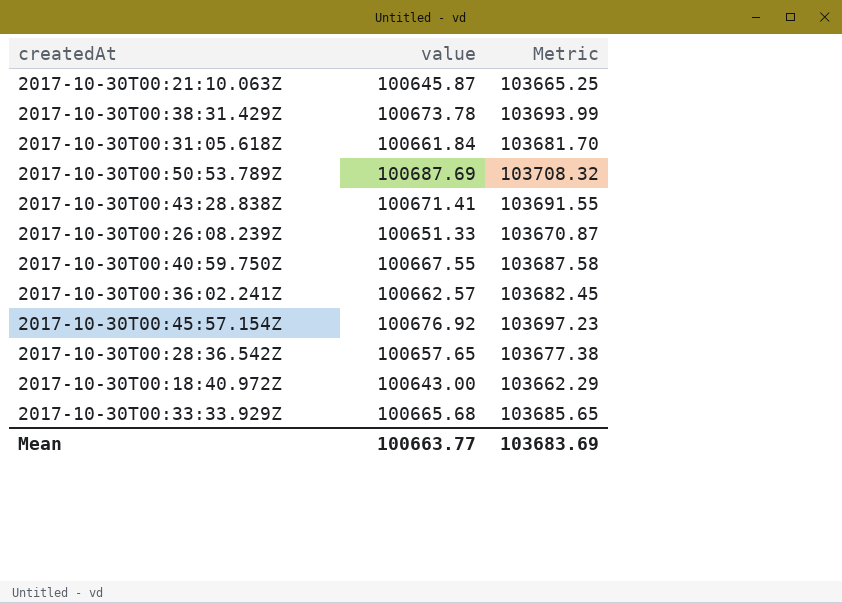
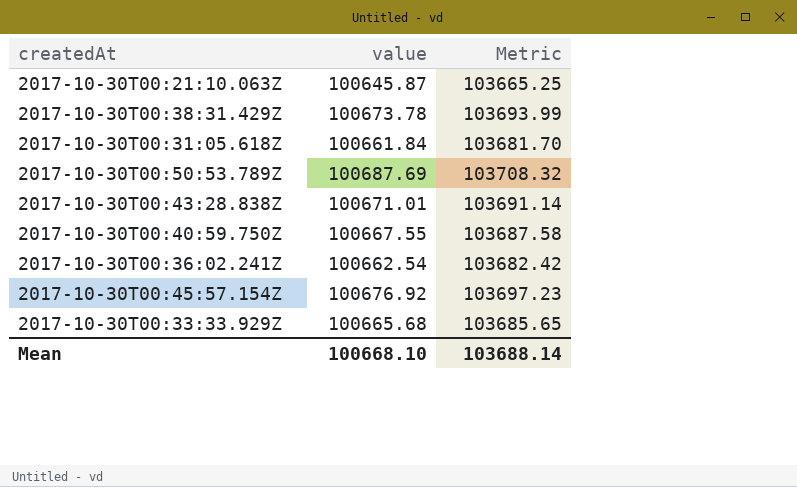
row 2017-10-30T00:26:08.239Z: 100651.33 | 103670.87 -> none
row 2017-10-30T00:28:36.542Z: 100657.65 | 103677.38 -> none
row 2017-10-30T00:18:40.972Z: 100643.00 | 103662.29 -> none
2017-10-30T00:43:28.838Z | value: 100671.41 -> 100671.01
2017-10-30T00:43:28.838Z | Metric: 103691.55 -> 103691.14
2017-10-30T00:36:02.241Z | value: 100662.57 -> 100662.54
2017-10-30T00:36:02.241Z | Metric: 103682.45 -> 103682.42
Mean | value: 100663.77 -> 100668.10
Mean | Metric: 103683.69 -> 103688.14

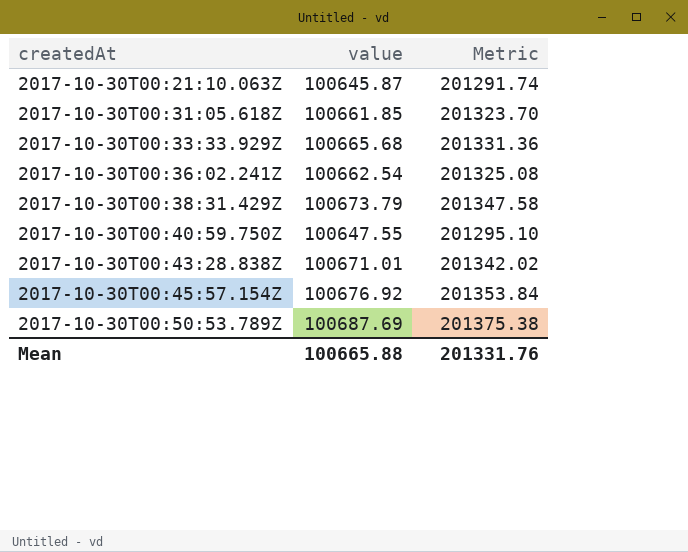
row order: none -> createdAt ascending
column Metric | formula: [value] * 1.03 -> [value] * 2
2017-10-30T00:31:05.618Z | value: 100661.84 -> 100661.85
2017-10-30T00:38:31.429Z | value: 100673.78 -> 100673.79
2017-10-30T00:40:59.750Z | value: 100667.55 -> 100647.55
Mean | value: 100668.10 -> 100665.88
Mean | Metric: 103688.14 -> 201331.76

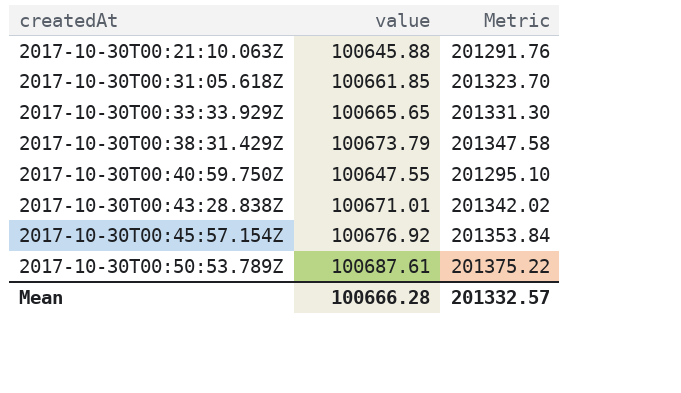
row 2017-10-30T00:36:02.241Z: 100662.54 | 201325.08 -> none
2017-10-30T00:21:10.063Z | value: 100645.87 -> 100645.88
2017-10-30T00:21:10.063Z | Metric: 201291.74 -> 201291.76
2017-10-30T00:33:33.929Z | value: 100665.68 -> 100665.65
2017-10-30T00:33:33.929Z | Metric: 201331.36 -> 201331.30
2017-10-30T00:50:53.789Z | value: 100687.69 -> 100687.61
2017-10-30T00:50:53.789Z | Metric: 201375.38 -> 201375.22
Mean | value: 100665.88 -> 100666.28
Mean | Metric: 201331.76 -> 201332.57

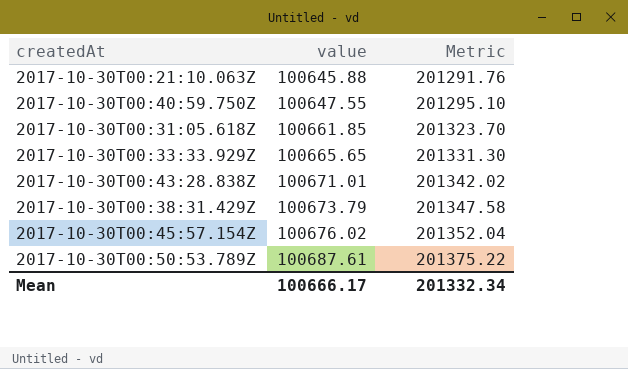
row order: createdAt ascending -> value ascending
2017-10-30T00:45:57.154Z | value: 100676.92 -> 100676.02
2017-10-30T00:45:57.154Z | Metric: 201353.84 -> 201352.04
Mean | value: 100666.28 -> 100666.17
Mean | Metric: 201332.57 -> 201332.34

